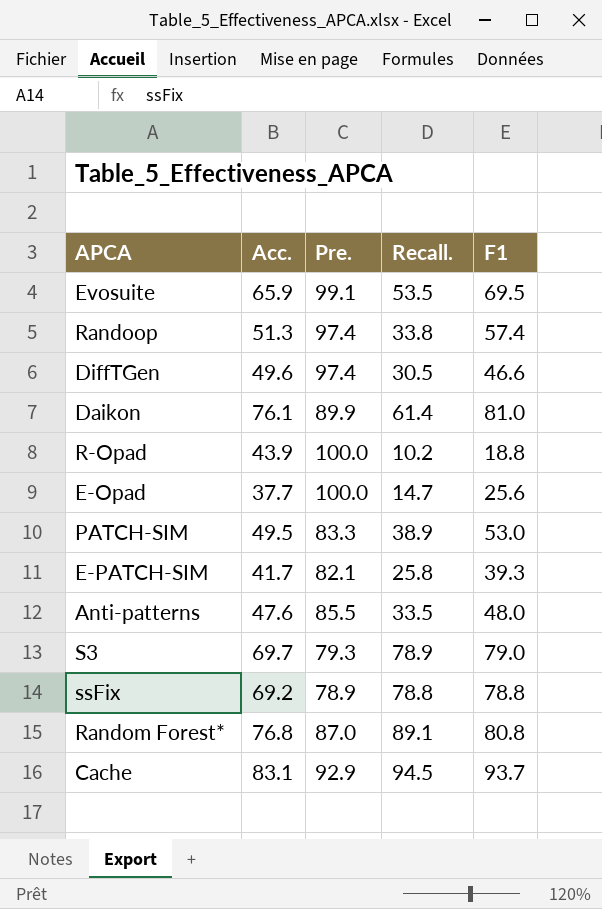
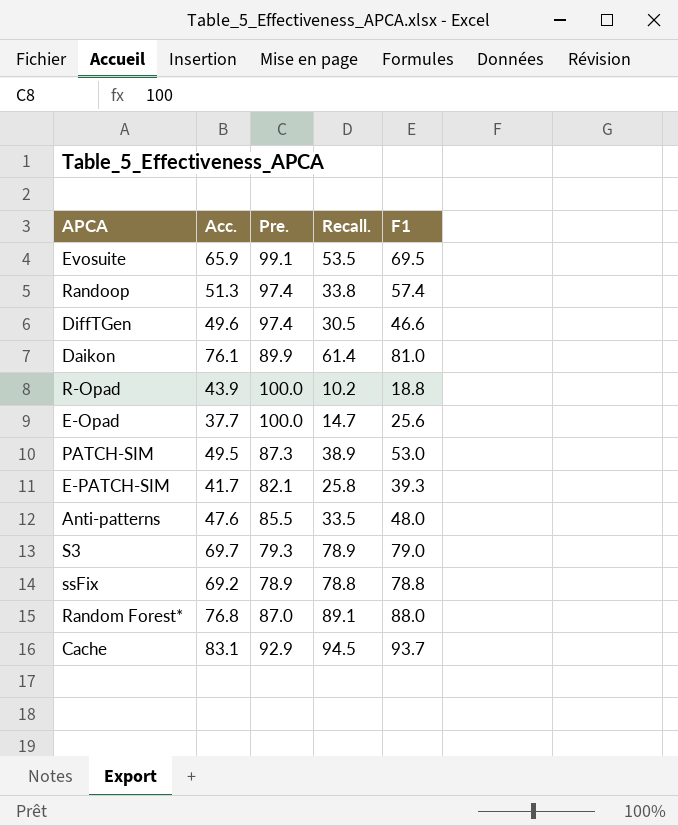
PATCH-SIM | Pre.: 83.3 -> 87.3
Random Forest* | F1: 80.8 -> 88.0

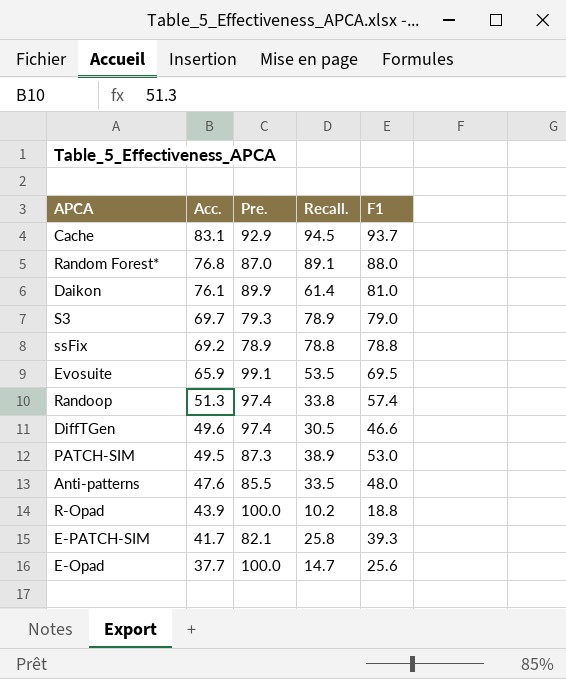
row order: none -> Acc. descending

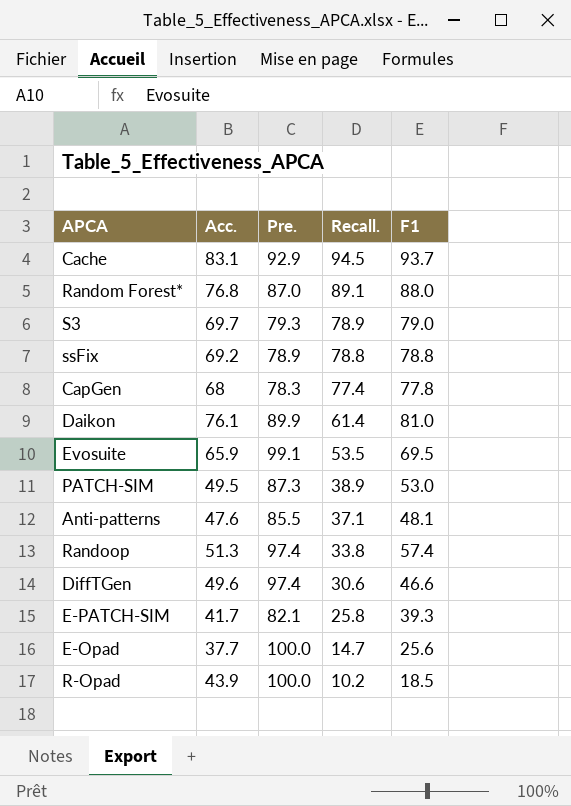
row order: Acc. descending -> Recall. descending
row CapGen: none -> 68 | 78.3 | 77.4 | 77.8
Anti-patterns | Recall.: 33.5 -> 37.1
Anti-patterns | F1: 48.0 -> 48.1
DiffTGen | Recall.: 30.5 -> 30.6
R-Opad | F1: 18.8 -> 18.5

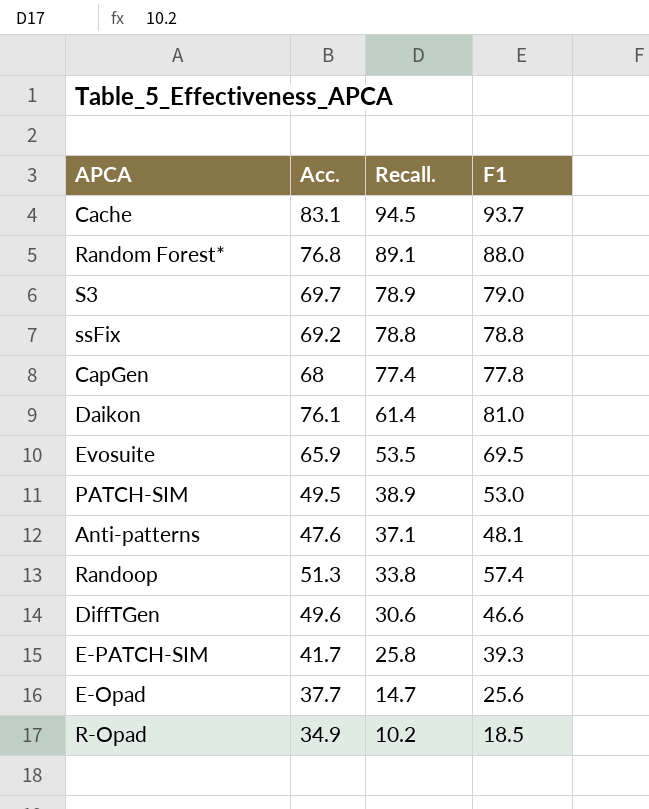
column Pre. | position: 3 -> none
R-Opad | Acc.: 43.9 -> 34.9

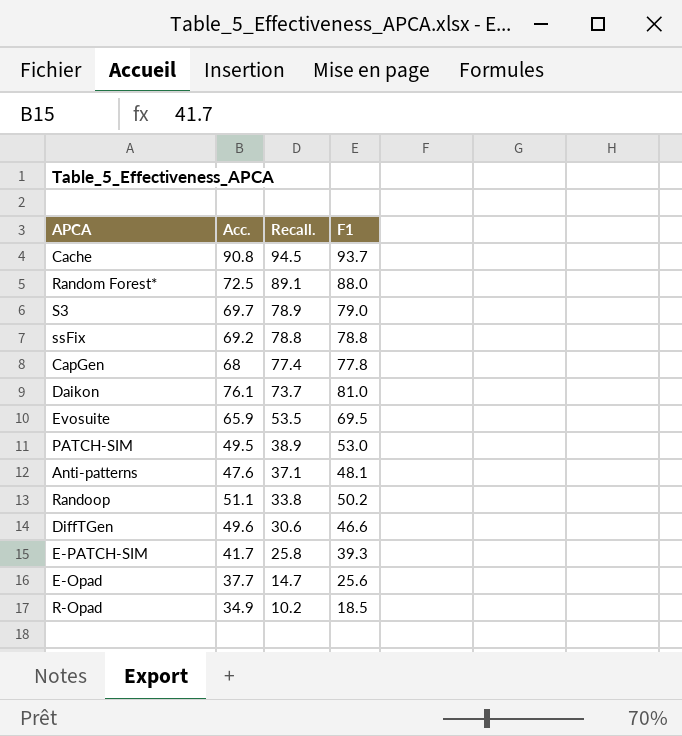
Cache | Acc.: 83.1 -> 90.8
Random Forest* | Acc.: 76.8 -> 72.5
Daikon | Recall.: 61.4 -> 73.7
Randoop | Acc.: 51.3 -> 51.1
Randoop | F1: 57.4 -> 50.2

